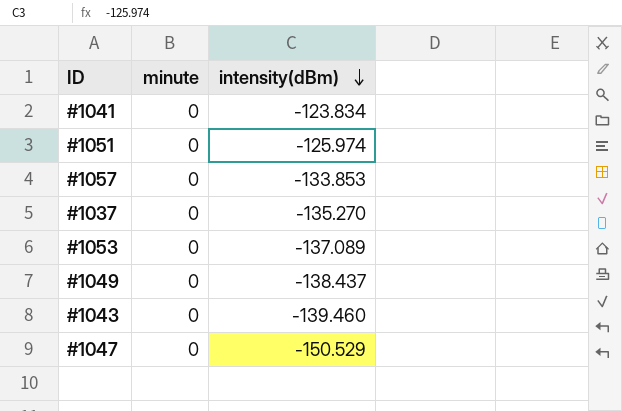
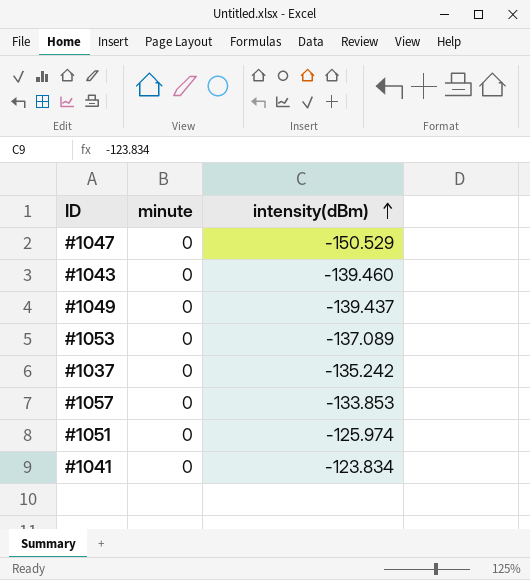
row order: intensity(dBm) descending -> intensity(dBm) ascending
#1049 | intensity(dBm): -138.437 -> -139.437
#1037 | intensity(dBm): -135.270 -> -135.242

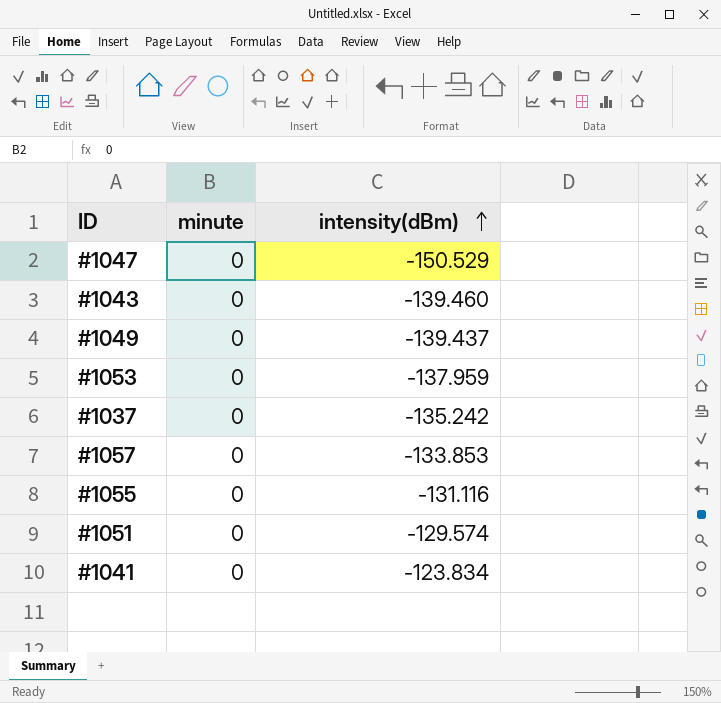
#1053 | intensity(dBm): -137.089 -> -137.959
row #1055: none -> 0 | -131.116
#1051 | intensity(dBm): -125.974 -> -129.574

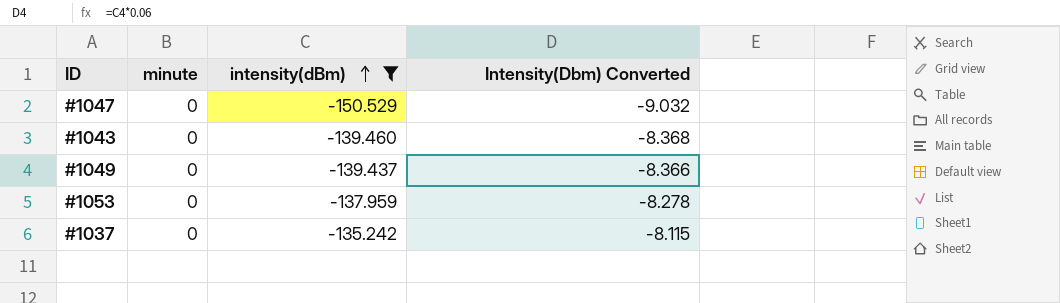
filter: none -> intensity(dBm) <= -135.242
column Intensity(Dbm) Converted | formula: none -> [intensity(dBm)] * 0.06

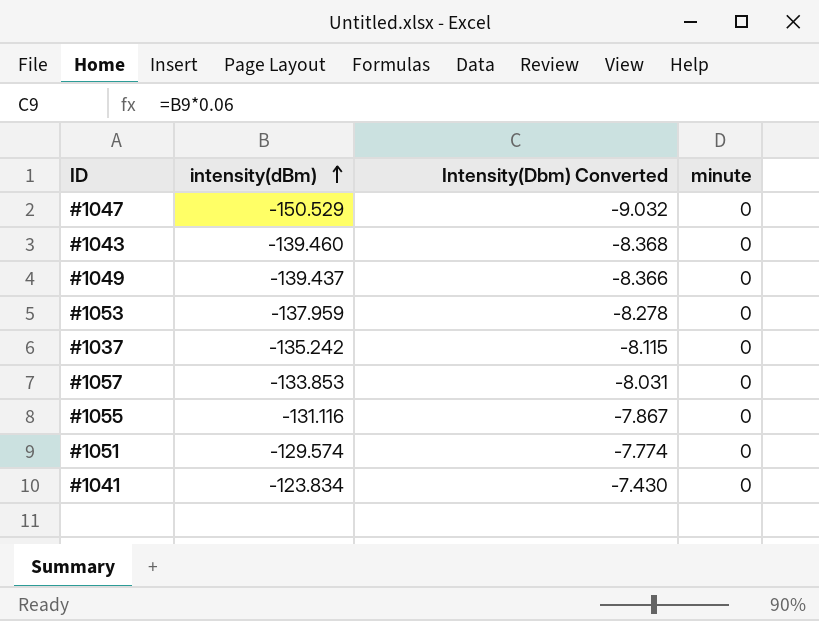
filter: intensity(dBm) <= -135.242 -> none
column minute | position: 2 -> 4

